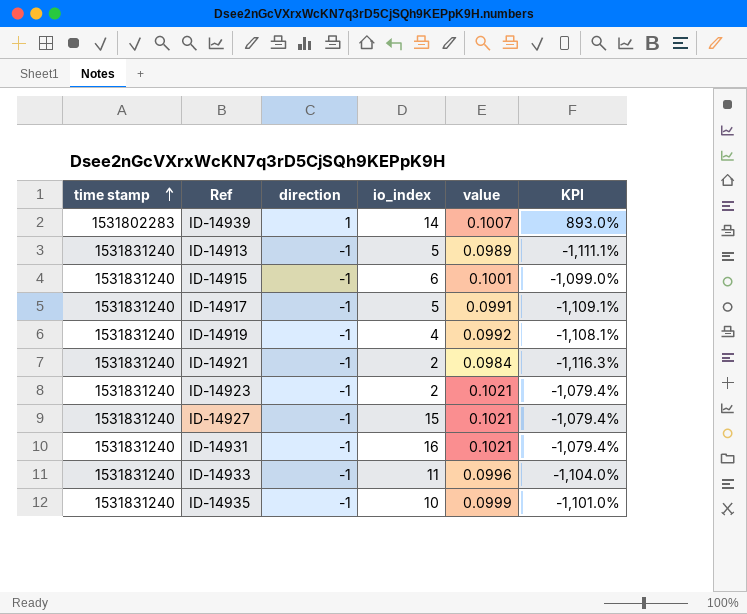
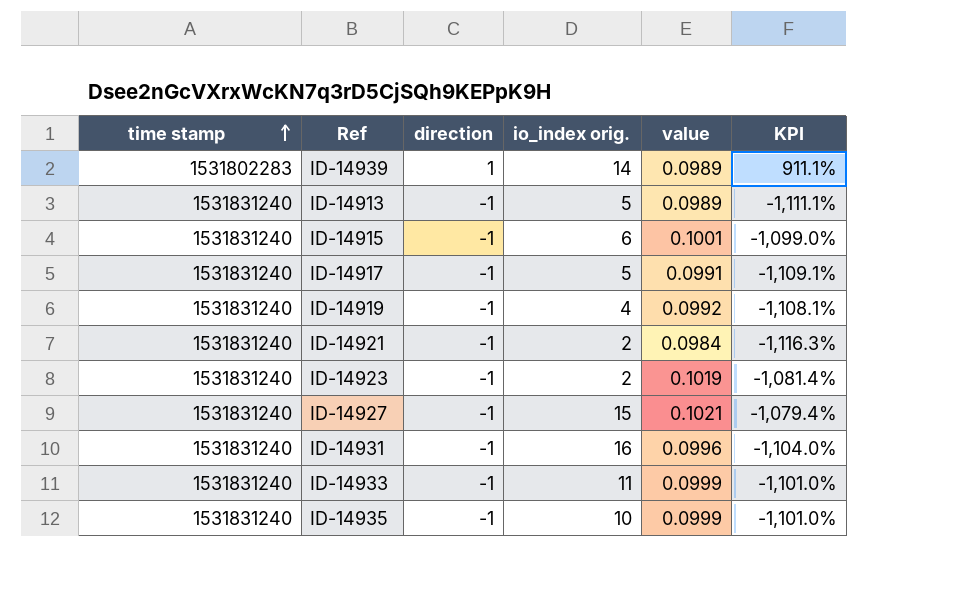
column name: io_index -> io_index orig.
ID-14939 | value: 0.1007 -> 0.0989
ID-14939 | KPI: 893.0% -> 911.1%
ID-14923 | value: 0.1021 -> 0.1019
ID-14923 | KPI: -1,079.4% -> -1,081.4%
ID-14931 | value: 0.1021 -> 0.0996
ID-14931 | KPI: -1,079.4% -> -1,104.0%
ID-14933 | value: 0.0996 -> 0.0999
ID-14933 | KPI: -1,104.0% -> -1,101.0%

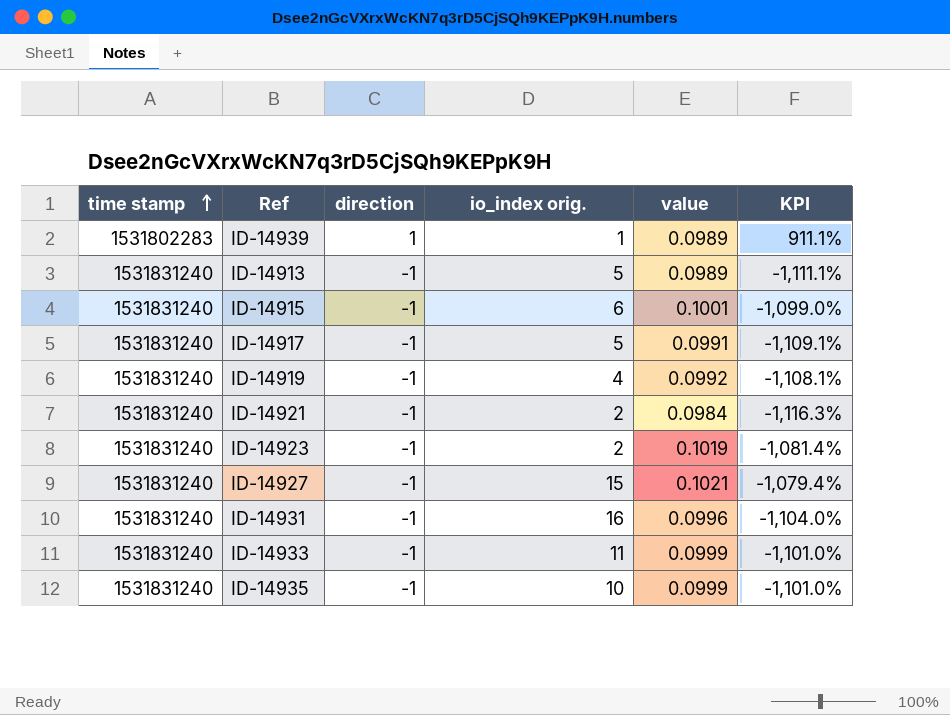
ID-14939 | io_index orig.: 14 -> 1

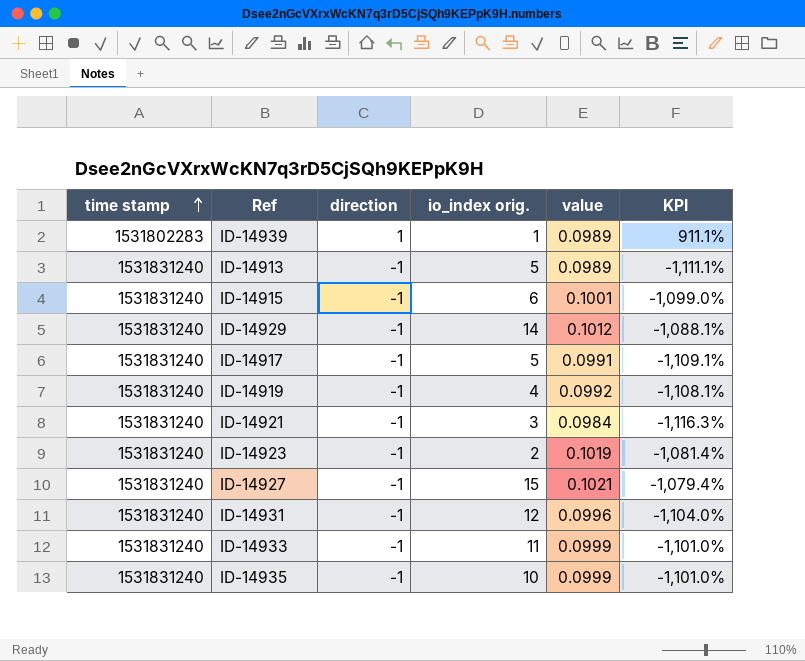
row ID-14929: none -> 1531831240 | -1 | 14 | 0.1012 | -1,088.1%
ID-14921 | io_index orig.: 2 -> 3
ID-14931 | io_index orig.: 16 -> 12

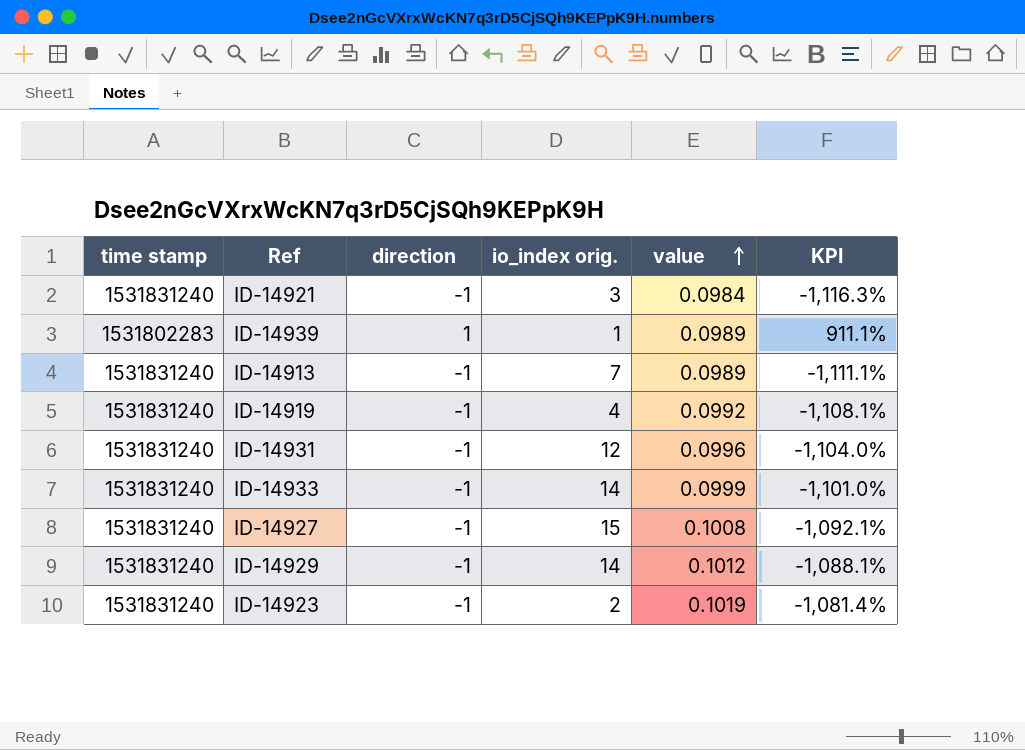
row order: time stamp ascending -> value ascending
row ID-14915: 1531831240 | -1 | 6 | 0.1001 | -1,099.0% -> none
row ID-14917: 1531831240 | -1 | 5 | 0.0991 | -1,109.1% -> none
row ID-14935: 1531831240 | -1 | 10 | 0.0999 | -1,101.0% -> none
ID-14913 | io_index orig.: 5 -> 7
ID-14933 | io_index orig.: 11 -> 14
ID-14927 | value: 0.1021 -> 0.1008
ID-14927 | KPI: -1,079.4% -> -1,092.1%

